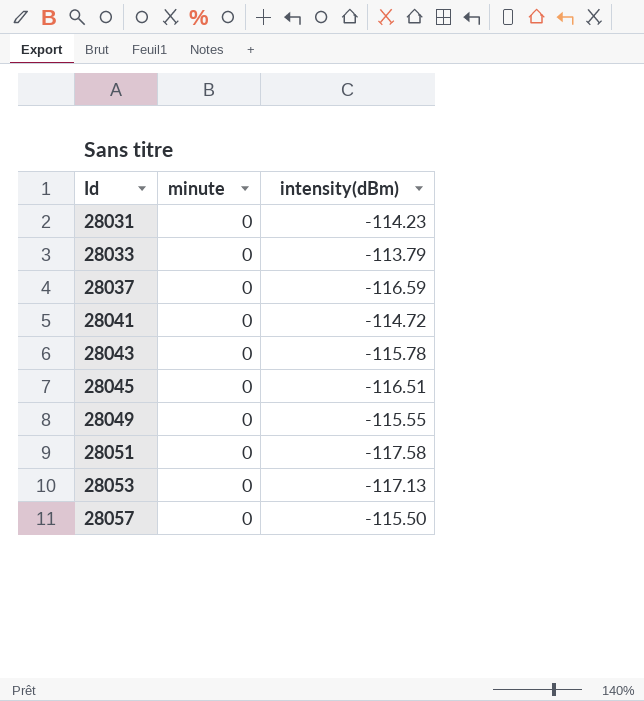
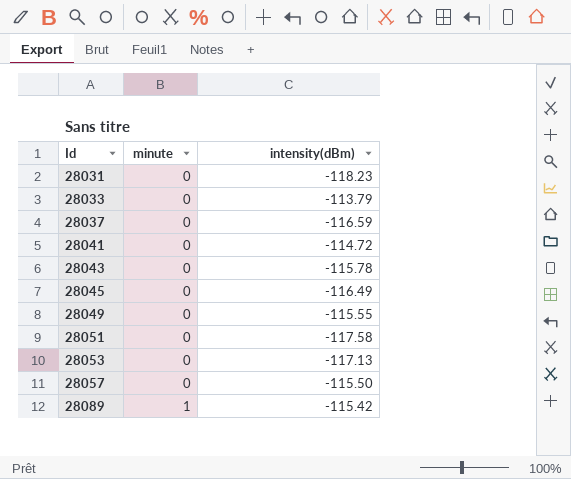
28031 | intensity(dBm): -114.23 -> -118.23
28045 | intensity(dBm): -116.51 -> -116.49
row 28089: none -> 1 | -115.42

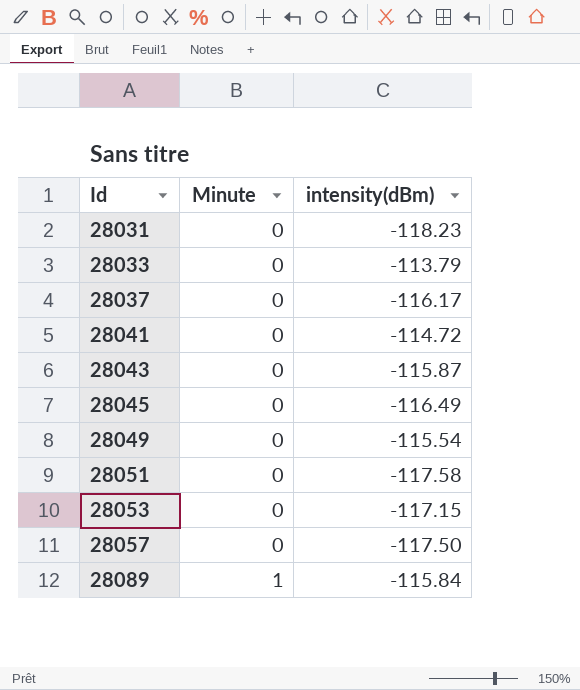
column name: minute -> Minute
28037 | intensity(dBm): -116.59 -> -116.17
28043 | intensity(dBm): -115.78 -> -115.87
28049 | intensity(dBm): -115.55 -> -115.54
28053 | intensity(dBm): -117.13 -> -117.15
28057 | intensity(dBm): -115.50 -> -117.50
28089 | intensity(dBm): -115.42 -> -115.84

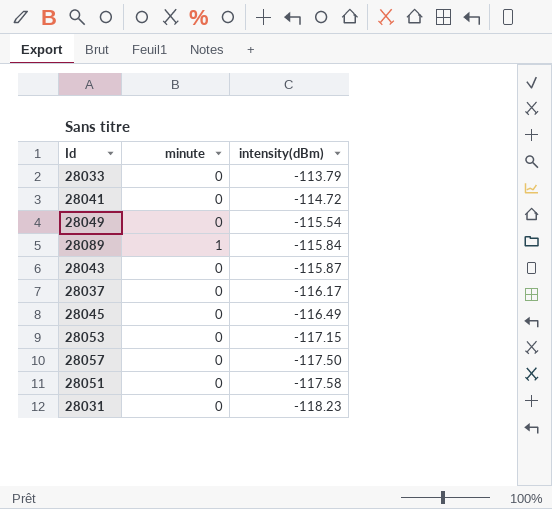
row order: Id ascending -> intensity(dBm) descending
column name: Minute -> minute

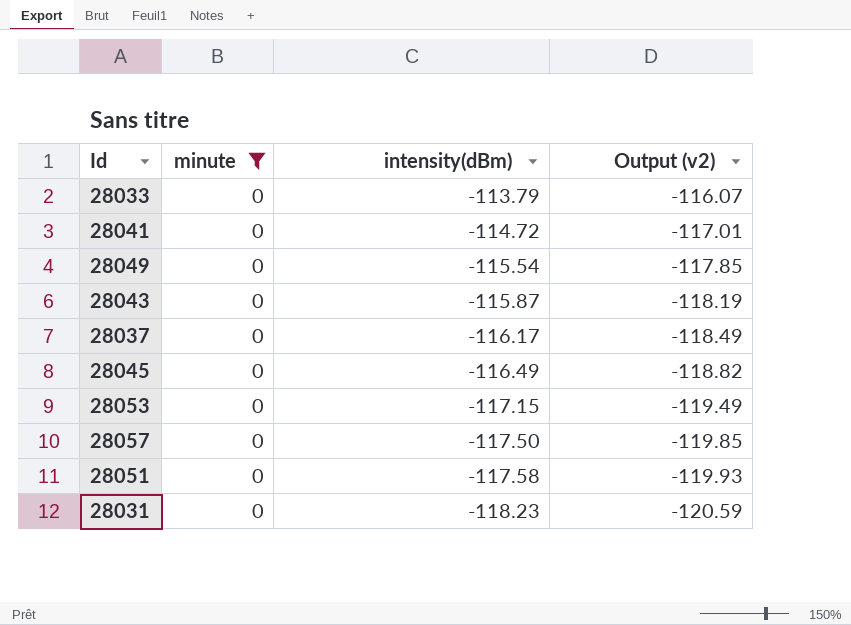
filter: none -> minute = 0
column Output (v2) | formula: none -> [intensity(dBm)] * 1.02

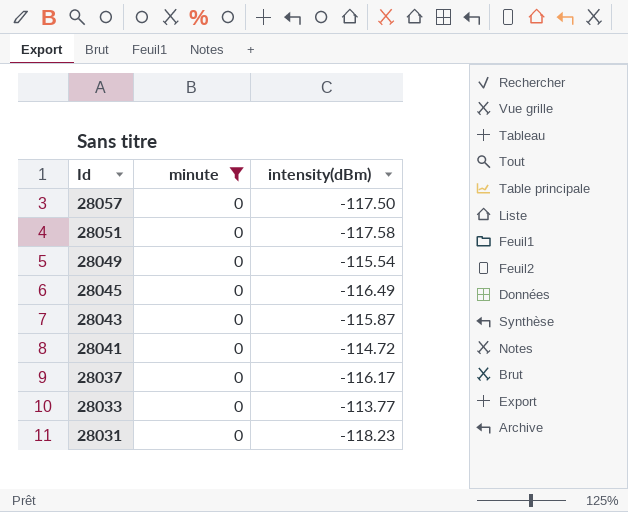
row order: intensity(dBm) descending -> Id descending
column Output (v2) | formula: [intensity(dBm)] * 1.02 -> none
row 28053: 0 | -117.15 | -119.49 -> none
28033 | intensity(dBm): -113.79 -> -113.77

